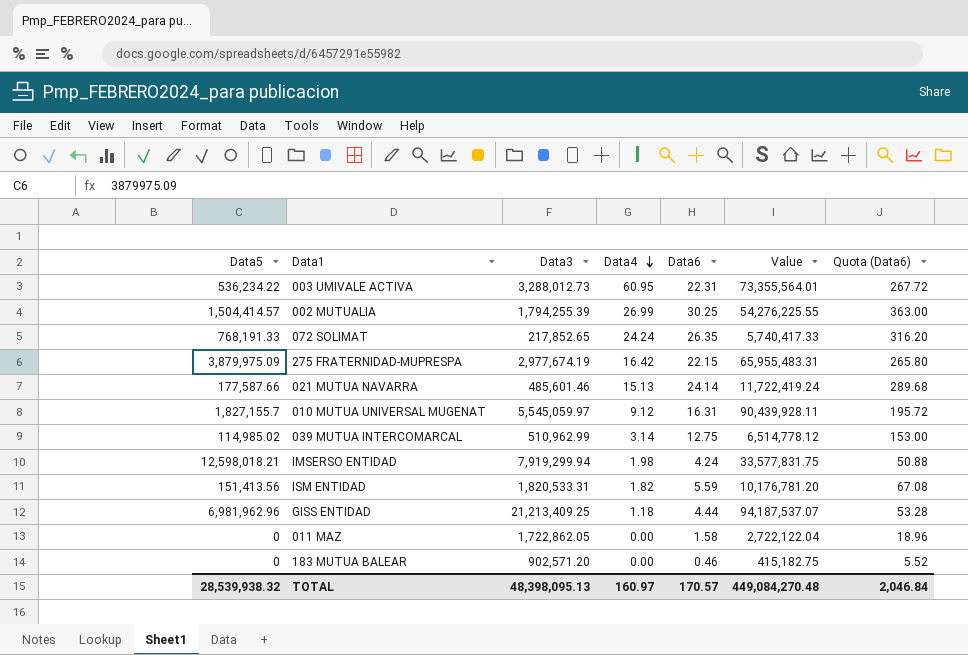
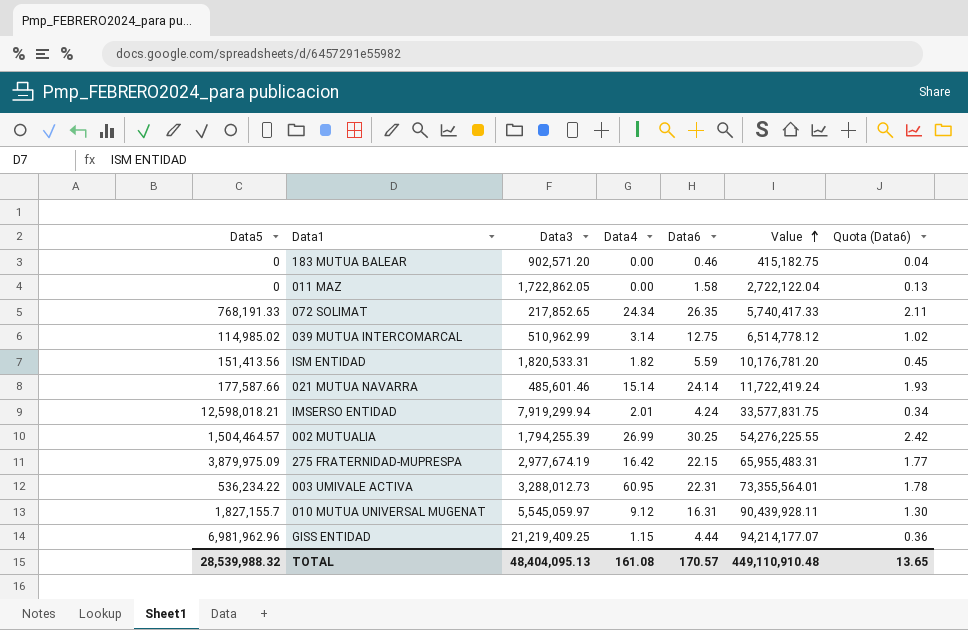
row order: Data4 descending -> Value ascending
column Quota (Data6) | formula: [Data6] * 12 -> [Data6] * 0.08
072 SOLIMAT | Data4: 24.24 -> 24.34
021 MUTUA NAVARRA | Data4: 15.13 -> 15.14
IMSERSO ENTIDAD | Data4: 1.98 -> 2.01
002 MUTUALIA | Data5: 1,504,414.57 -> 1,504,464.57
GISS ENTIDAD | Data3: 21,213,409.25 -> 21,219,409.25
GISS ENTIDAD | Data4: 1.18 -> 1.15
GISS ENTIDAD | Value: 94,187,537.07 -> 94,214,177.07
TOTAL | Data5: 28,539,938.32 -> 28,539,988.32
TOTAL | Data3: 48,398,095.13 -> 48,404,095.13
TOTAL | Data4: 160.97 -> 161.08
TOTAL | Value: 449,084,270.48 -> 449,110,910.48
TOTAL | Quota (Data6): 2,046.84 -> 13.65

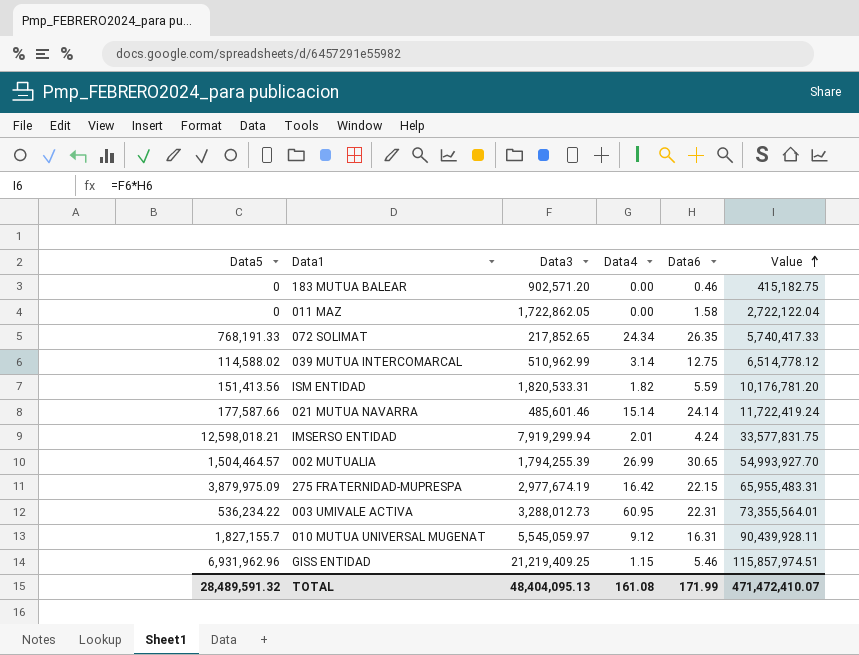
column Quota (Data6) | formula: [Data6] * 0.08 -> none
039 MUTUA INTERCOMARCAL | Data5: 114,985.02 -> 114,588.02
002 MUTUALIA | Data6: 30.25 -> 30.65
002 MUTUALIA | Value: 54,276,225.55 -> 54,993,927.70
GISS ENTIDAD | Data5: 6,981,962.96 -> 6,931,962.96
GISS ENTIDAD | Data6: 4.44 -> 5.46
GISS ENTIDAD | Value: 94,214,177.07 -> 115,857,974.51
TOTAL | Data5: 28,539,988.32 -> 28,489,591.32
TOTAL | Data6: 170.57 -> 171.99
TOTAL | Value: 449,110,910.48 -> 471,472,410.07

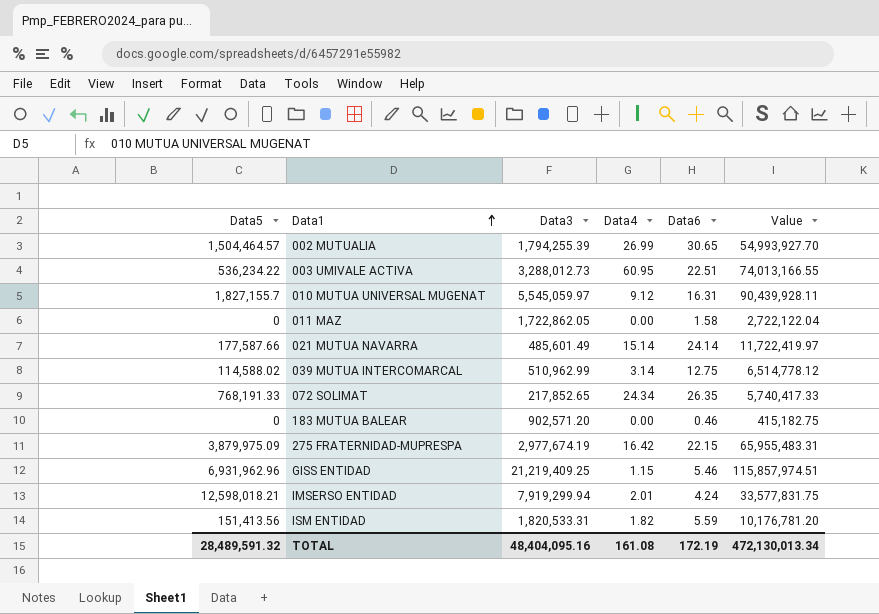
row order: Value ascending -> Data1 ascending
003 UMIVALE ACTIVA | Data6: 22.31 -> 22.51
003 UMIVALE ACTIVA | Value: 73,355,564.01 -> 74,013,166.55
021 MUTUA NAVARRA | Data3: 485,601.46 -> 485,601.49
021 MUTUA NAVARRA | Value: 11,722,419.24 -> 11,722,419.97
TOTAL | Data3: 48,404,095.13 -> 48,404,095.16
TOTAL | Data6: 171.99 -> 172.19
TOTAL | Value: 471,472,410.07 -> 472,130,013.34

